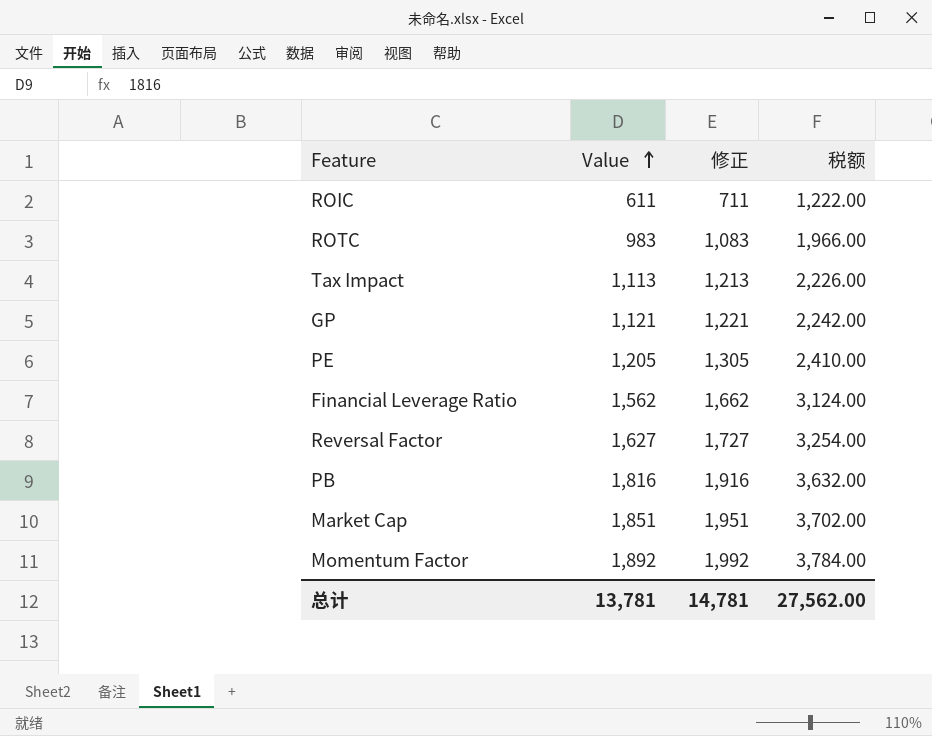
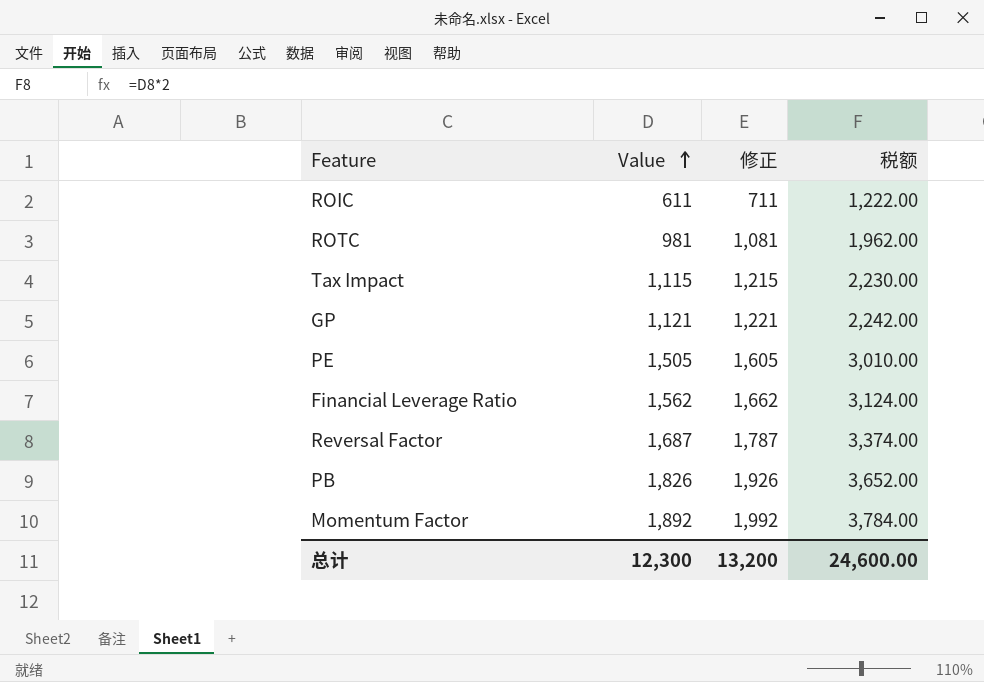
row Market Cap: 1,851 | 1,951 | 3,702.00 -> none
ROTC | Value: 983 -> 981
ROTC | 修正: 1,083 -> 1,081
ROTC | 税额: 1,966.00 -> 1,962.00
Tax Impact | Value: 1,113 -> 1,115
Tax Impact | 修正: 1,213 -> 1,215
Tax Impact | 税额: 2,226.00 -> 2,230.00
PE | Value: 1,205 -> 1,505
PE | 修正: 1,305 -> 1,605
PE | 税额: 2,410.00 -> 3,010.00
Reversal Factor | Value: 1,627 -> 1,687
Reversal Factor | 修正: 1,727 -> 1,787
Reversal Factor | 税额: 3,254.00 -> 3,374.00
PB | Value: 1,816 -> 1,826
PB | 修正: 1,916 -> 1,926
PB | 税额: 3,632.00 -> 3,652.00
总计 | Value: 13,781 -> 12,300
总计 | 修正: 14,781 -> 13,200
总计 | 税额: 27,562.00 -> 24,600.00

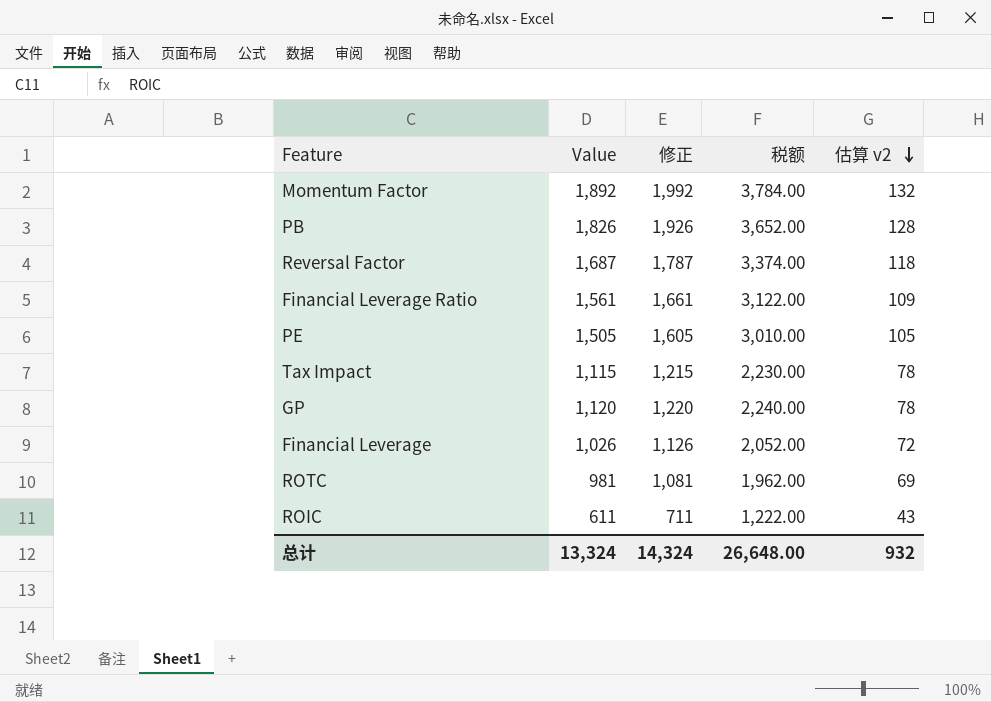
row order: Value ascending -> 估算 v2 descending
column 估算 v2 | formula: none -> [Value] * 0.07
Financial Leverage Ratio | Value: 1,562 -> 1,561
Financial Leverage Ratio | 修正: 1,662 -> 1,661
Financial Leverage Ratio | 税额: 3,124.00 -> 3,122.00
GP | Value: 1,121 -> 1,120
GP | 修正: 1,221 -> 1,220
GP | 税额: 2,242.00 -> 2,240.00
row Financial Leverage: none -> 1,026 | 1,126 | 2,052.00 | 72
总计 | Value: 12,300 -> 13,324
总计 | 修正: 13,200 -> 14,324
总计 | 税额: 24,600.00 -> 26,648.00

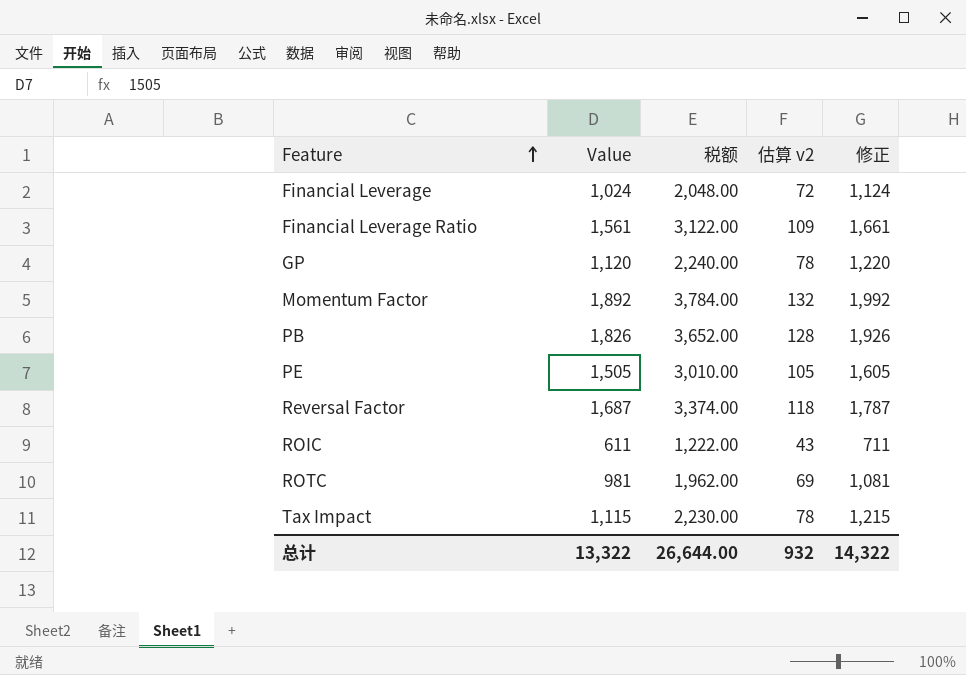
row order: 估算 v2 descending -> Feature ascending
column 修正 | position: 3 -> 5
Financial Leverage | Value: 1,026 -> 1,024
Financial Leverage | 税额: 2,052.00 -> 2,048.00
Financial Leverage | 修正: 1,126 -> 1,124
总计 | Value: 13,324 -> 13,322
总计 | 税额: 26,648.00 -> 26,644.00
总计 | 修正: 14,324 -> 14,322

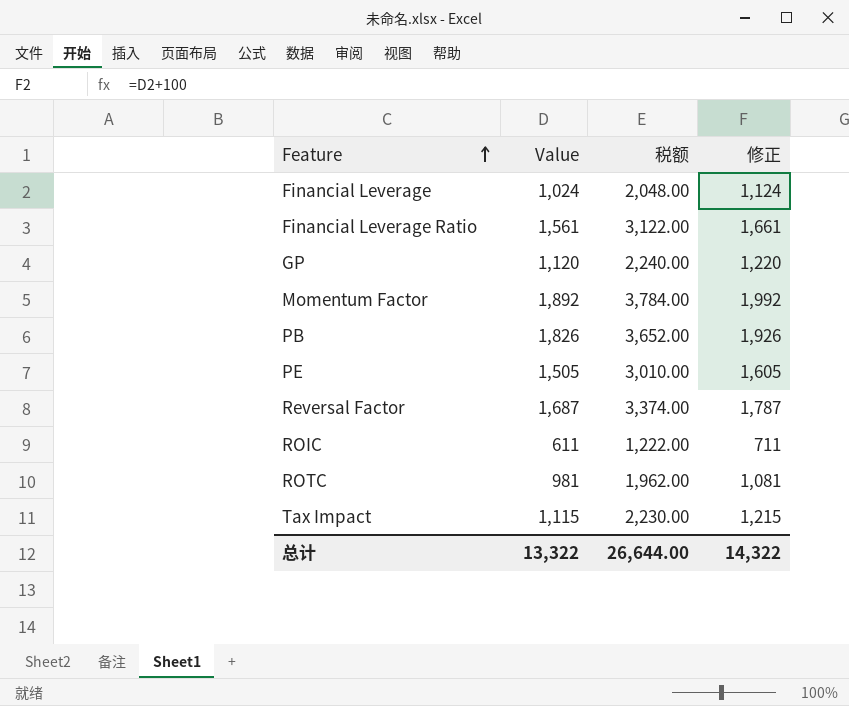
column 估算 v2 | formula: [Value] * 0.07 -> none

